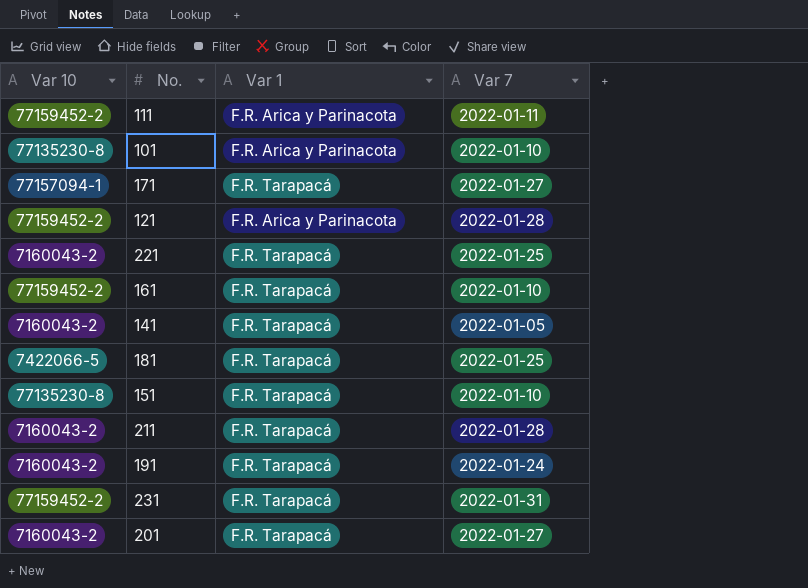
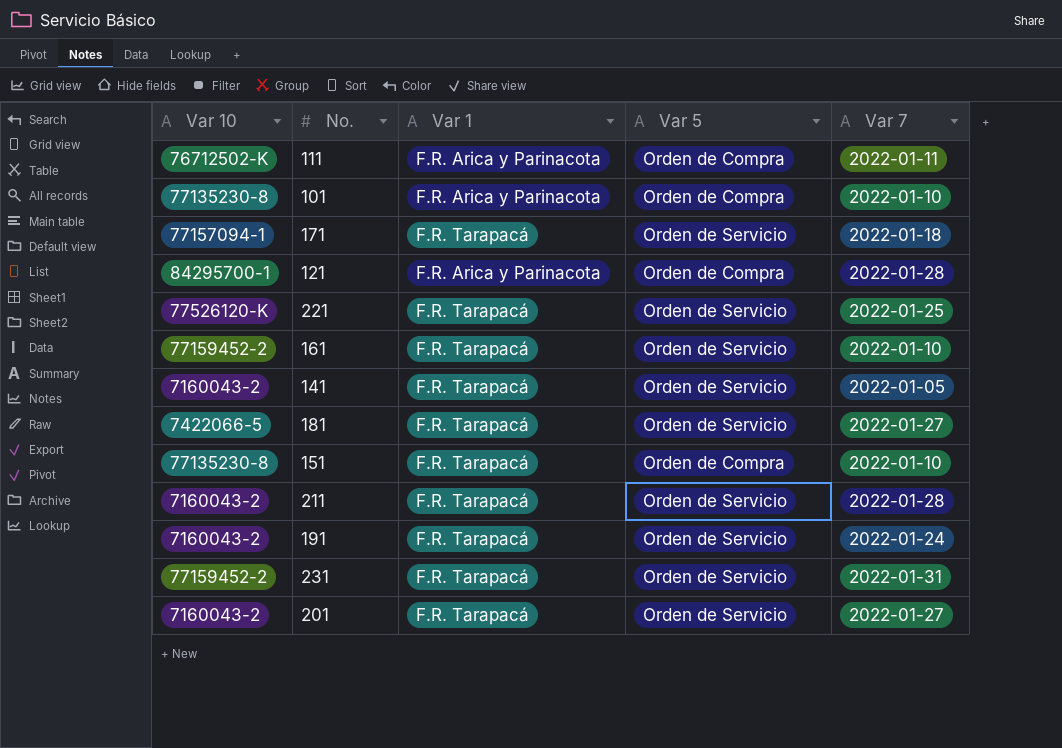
column Var 5 | position: none -> 4
111 | Var 10: 77159452-2 -> 76712502-K
171 | Var 7: 2022-01-27 -> 2022-01-18
121 | Var 10: 77159452-2 -> 84295700-1
221 | Var 10: 7160043-2 -> 77526120-K
181 | Var 7: 2022-01-25 -> 2022-01-27

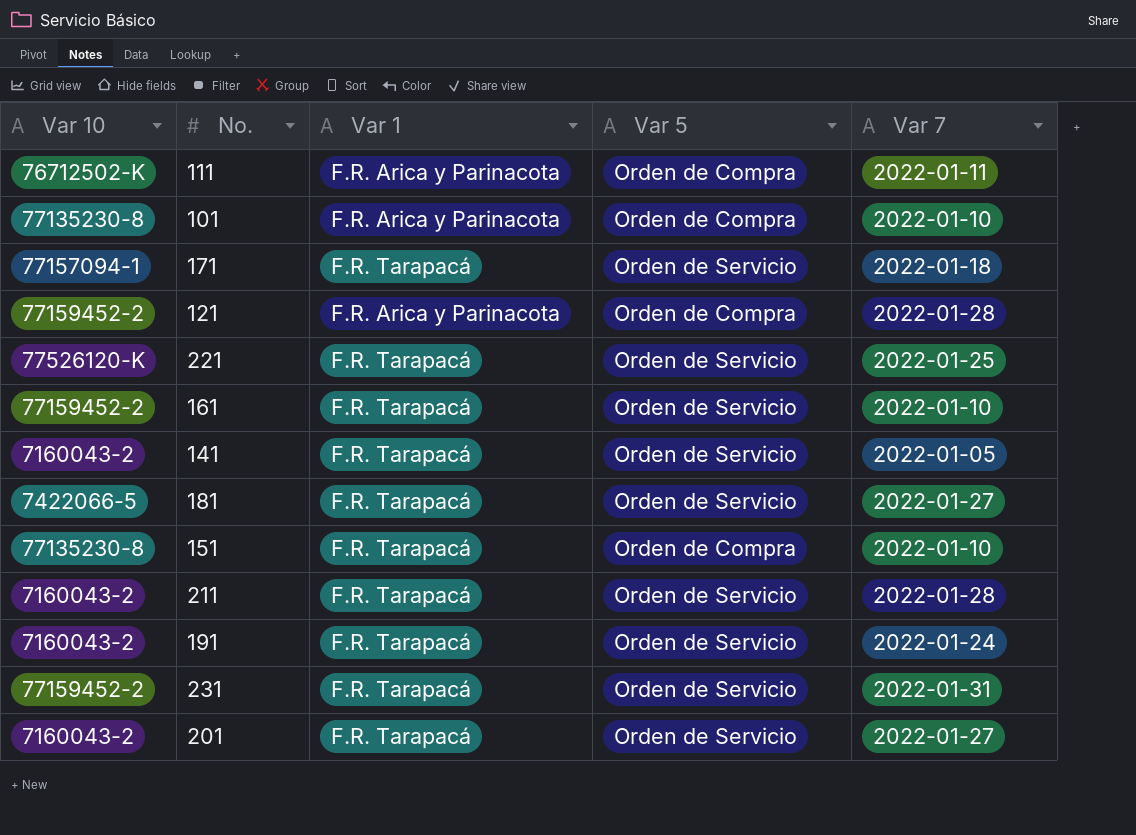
121 | Var 10: 84295700-1 -> 77159452-2

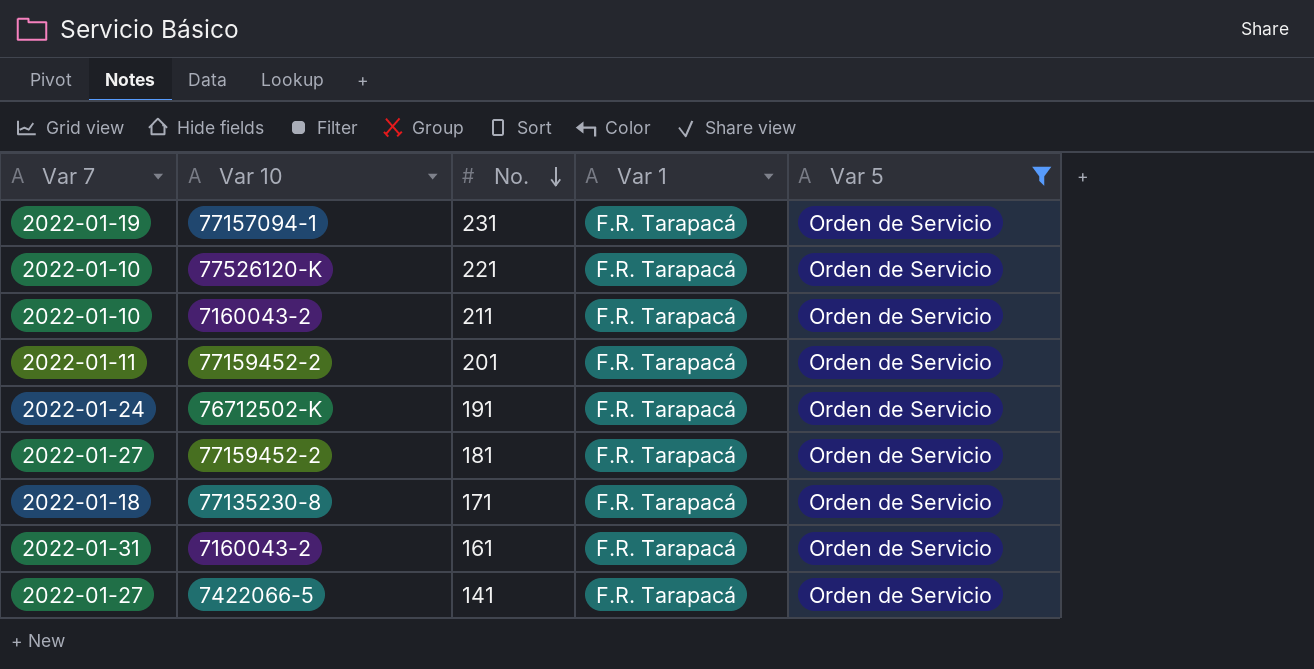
filter: none -> Var 5 = Orden de Servicio
row order: none -> No. descending
column Var 7 | position: 5 -> 1
231 | Var 7: 2022-01-31 -> 2022-01-19
231 | Var 10: 77159452-2 -> 77157094-1
221 | Var 7: 2022-01-25 -> 2022-01-10
211 | Var 7: 2022-01-28 -> 2022-01-10
201 | Var 7: 2022-01-27 -> 2022-01-11
201 | Var 10: 7160043-2 -> 77159452-2
191 | Var 10: 7160043-2 -> 76712502-K
181 | Var 10: 7422066-5 -> 77159452-2
171 | Var 10: 77157094-1 -> 77135230-8
161 | Var 7: 2022-01-10 -> 2022-01-31
161 | Var 10: 77159452-2 -> 7160043-2
141 | Var 7: 2022-01-05 -> 2022-01-27
141 | Var 10: 7160043-2 -> 7422066-5

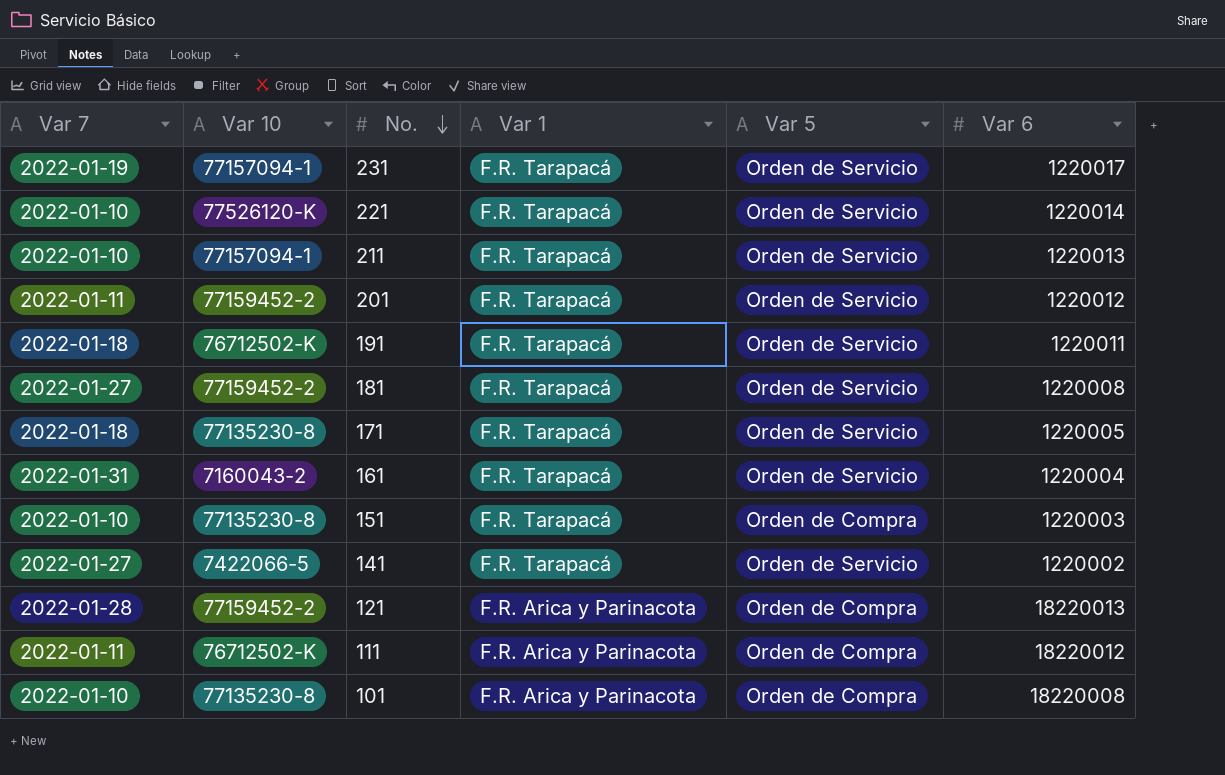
filter: Var 5 = Orden de Servicio -> none
column Var 6 | position: none -> 6
211 | Var 10: 7160043-2 -> 77157094-1
191 | Var 7: 2022-01-24 -> 2022-01-18

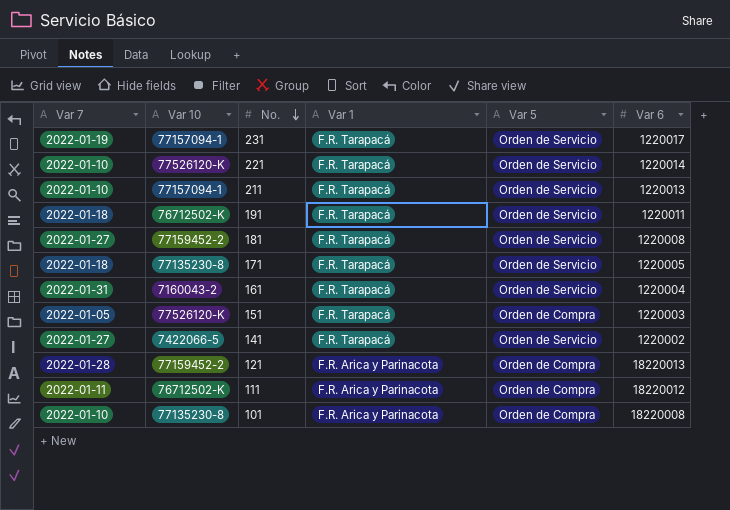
row 201: 2022-01-11 | 77159452-2 | F.R. Tarapacá | Orden de Servicio | 1220012 -> none
151 | Var 7: 2022-01-10 -> 2022-01-05
151 | Var 10: 77135230-8 -> 77526120-K

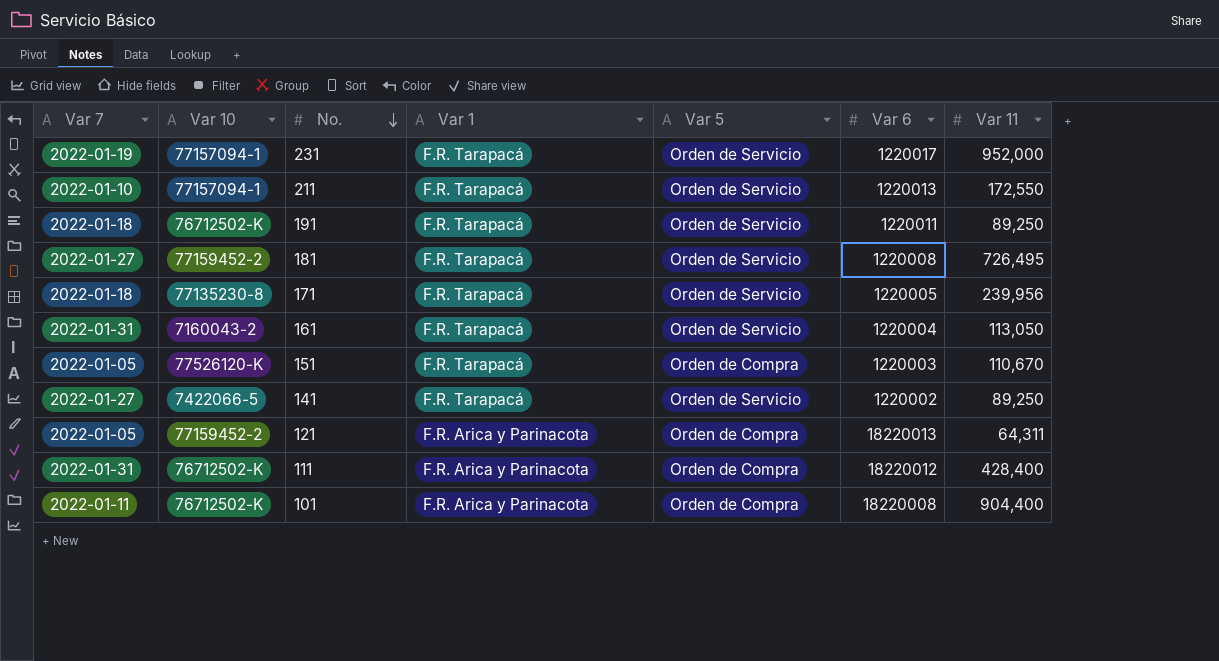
column Var 11 | position: none -> 7
row 221: 2022-01-10 | 77526120-K | F.R. Tarapacá | Orden de Servicio | 1220014 -> none
121 | Var 7: 2022-01-28 -> 2022-01-05
111 | Var 7: 2022-01-11 -> 2022-01-31
101 | Var 7: 2022-01-10 -> 2022-01-11
101 | Var 10: 77135230-8 -> 76712502-K

